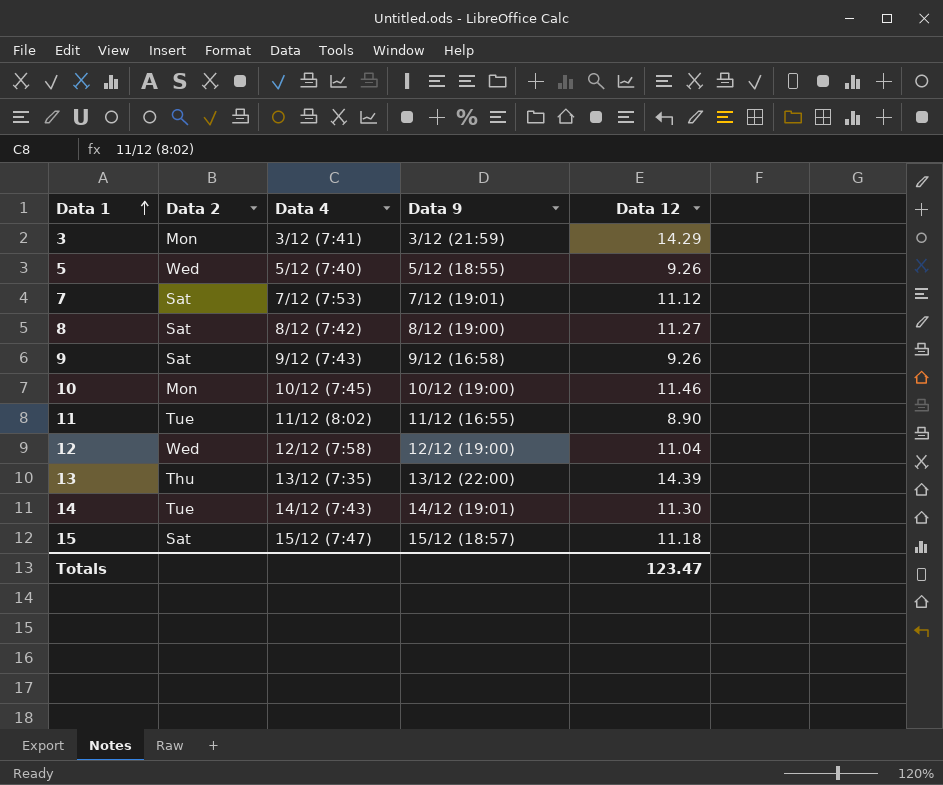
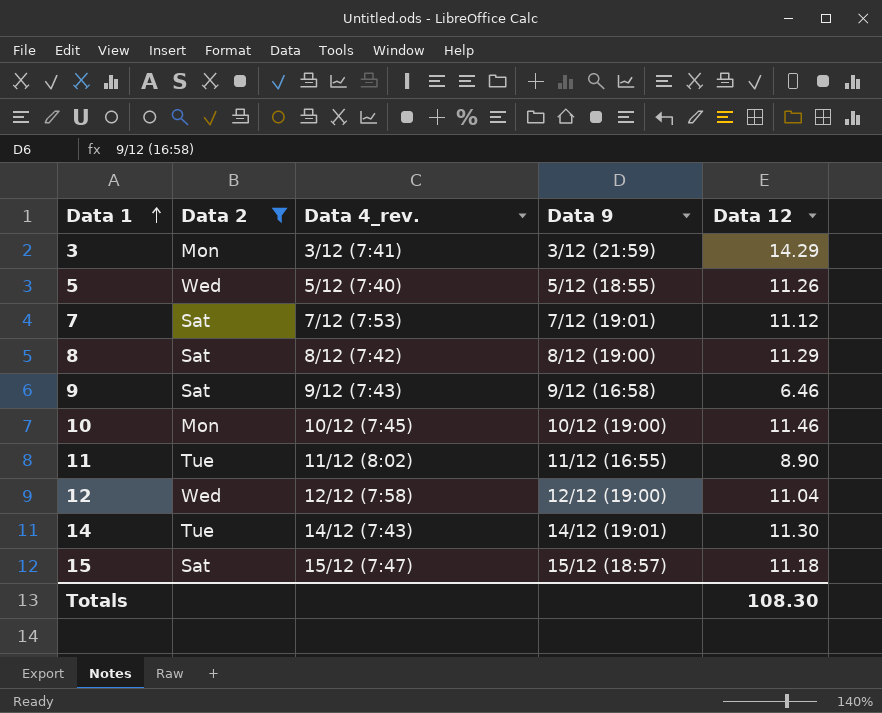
filter: none -> Data 2 != Thu
column name: Data 4 -> Data 4_rev.
5 | Data 12: 9.26 -> 11.26
8 | Data 12: 11.27 -> 11.29
9 | Data 12: 9.26 -> 6.46
Totals | Data 12: 123.47 -> 108.30

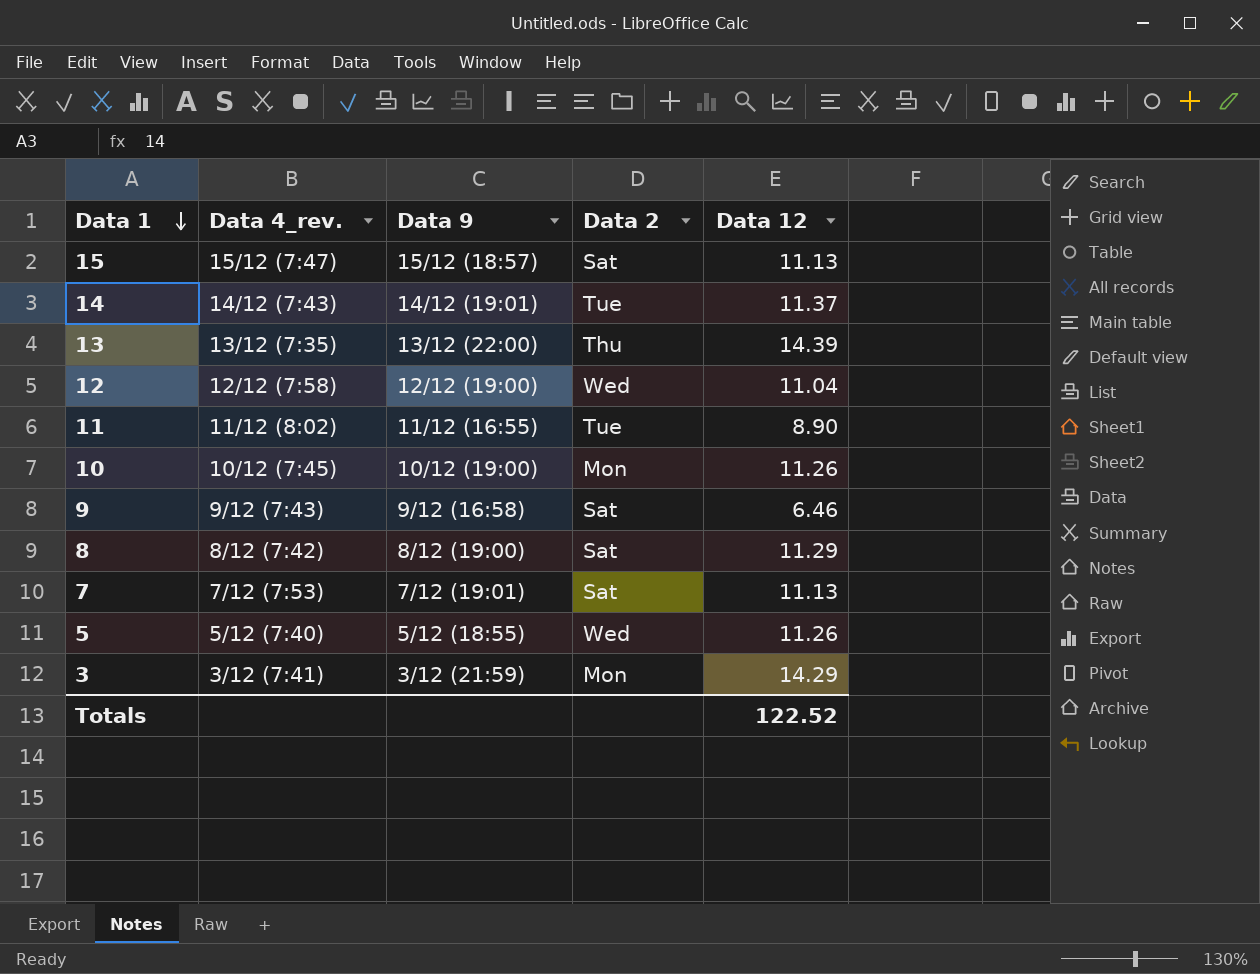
filter: Data 2 != Thu -> none
row order: Data 1 ascending -> Data 1 descending
column Data 2 | position: 2 -> 4
15 | Data 12: 11.18 -> 11.13
14 | Data 12: 11.30 -> 11.37
10 | Data 12: 11.46 -> 11.26
7 | Data 12: 11.12 -> 11.13
Totals | Data 12: 108.30 -> 122.52

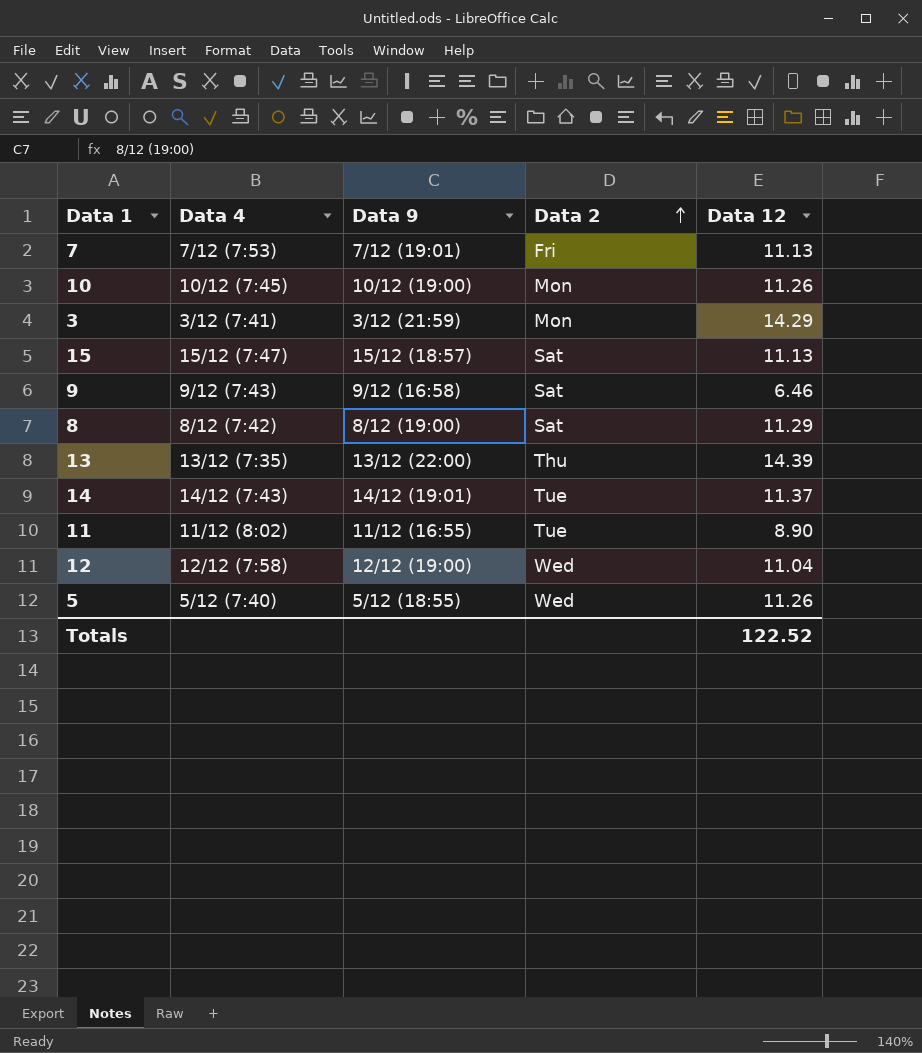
row order: Data 1 descending -> Data 2 ascending
column name: Data 4_rev. -> Data 4
7 | Data 2: Sat -> Fri

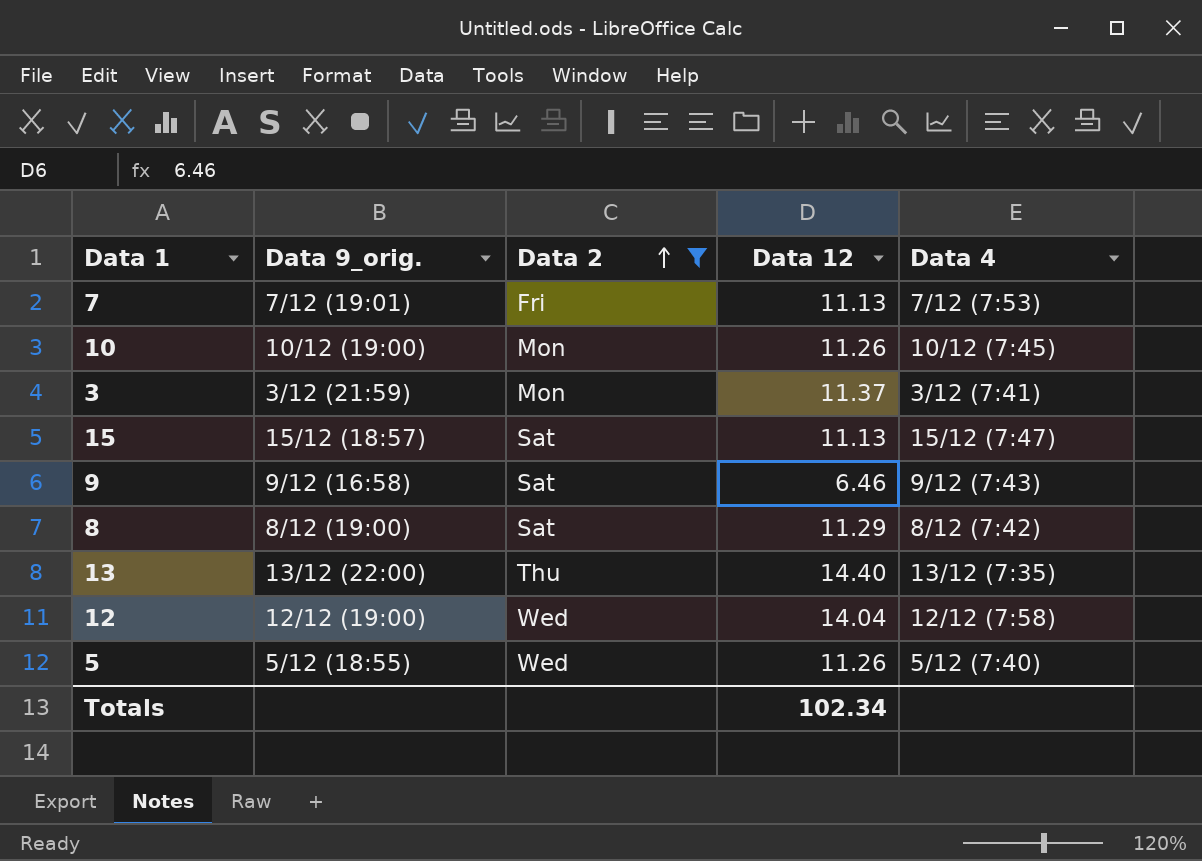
filter: none -> Data 2 != Tue
column name: Data 9 -> Data 9_orig.
column Data 4 | position: 2 -> 5
3 | Data 12: 14.29 -> 11.37
13 | Data 12: 14.39 -> 14.40
12 | Data 12: 11.04 -> 14.04
Totals | Data 12: 122.52 -> 102.34

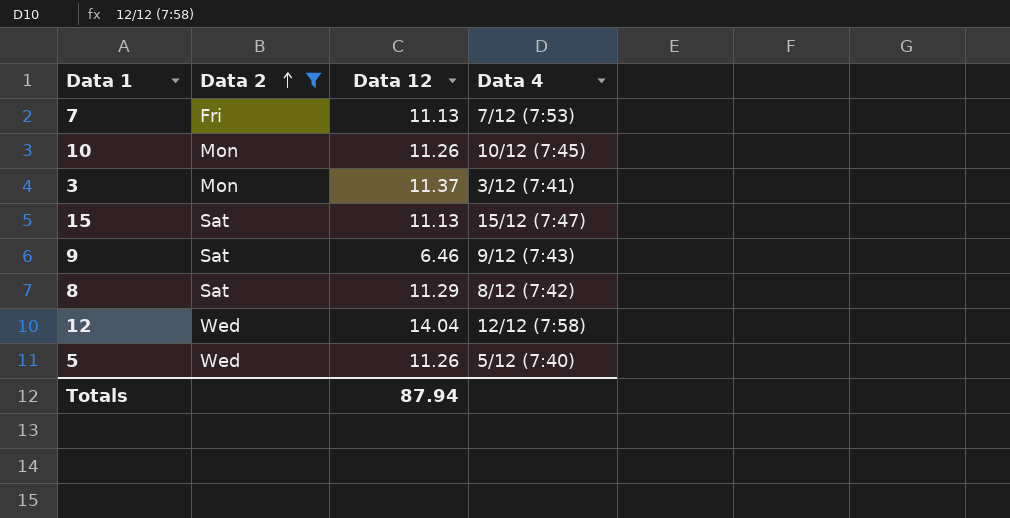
column Data 9_orig. | position: 2 -> none
row 13: 13/12 (22:00) | Thu | 14.40 | 13/12 (7:35) -> none
Totals | Data 12: 102.34 -> 87.94

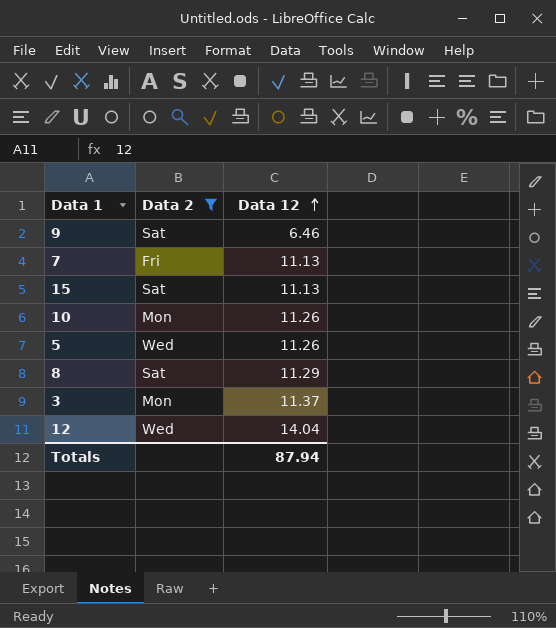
row order: Data 2 ascending -> Data 12 ascending
column Data 4 | position: 4 -> none

